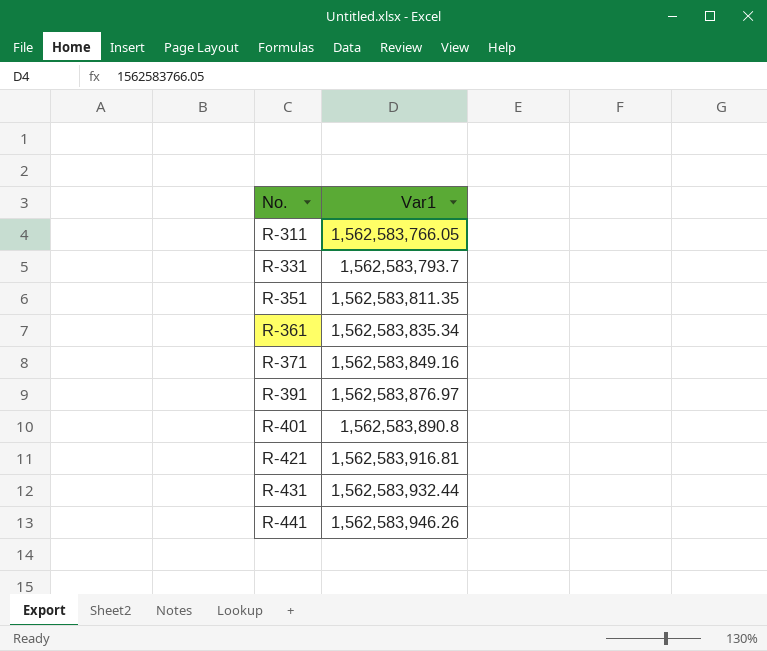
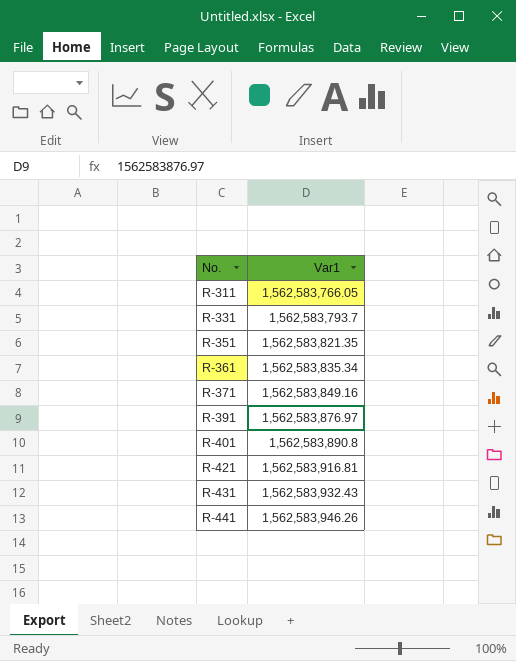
R-351 | Var1: 1,562,583,811.35 -> 1,562,583,821.35
R-431 | Var1: 1,562,583,932.44 -> 1,562,583,932.43

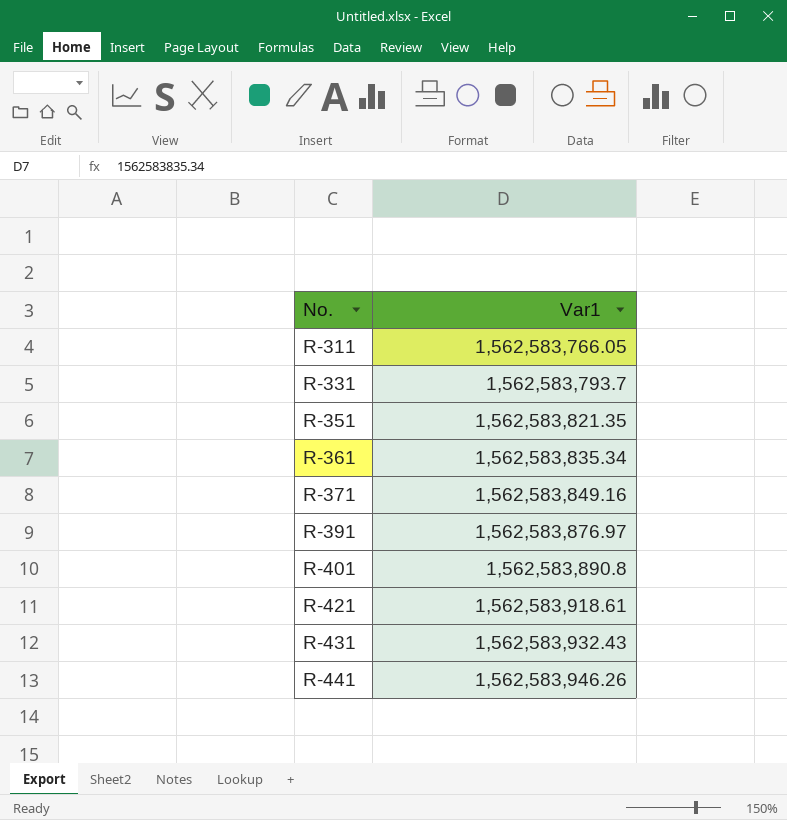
R-421 | Var1: 1,562,583,916.81 -> 1,562,583,918.61

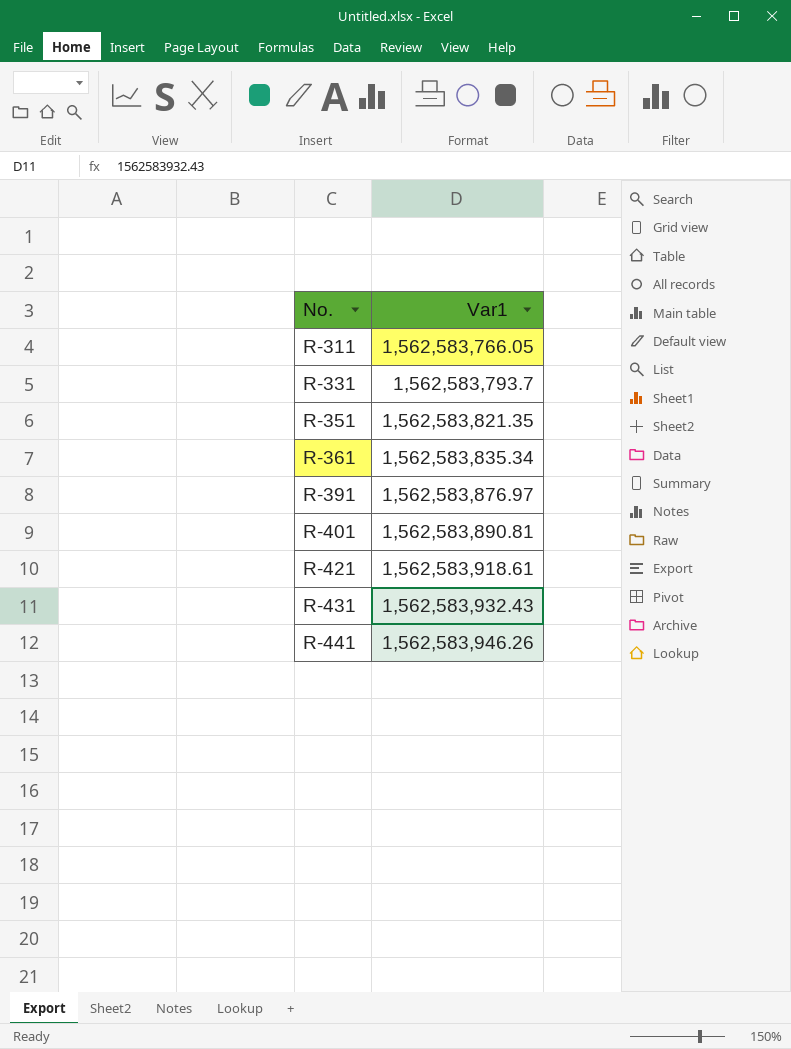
row R-371: 1,562,583,849.16 -> none
R-401 | Var1: 1,562,583,890.8 -> 1,562,583,890.81

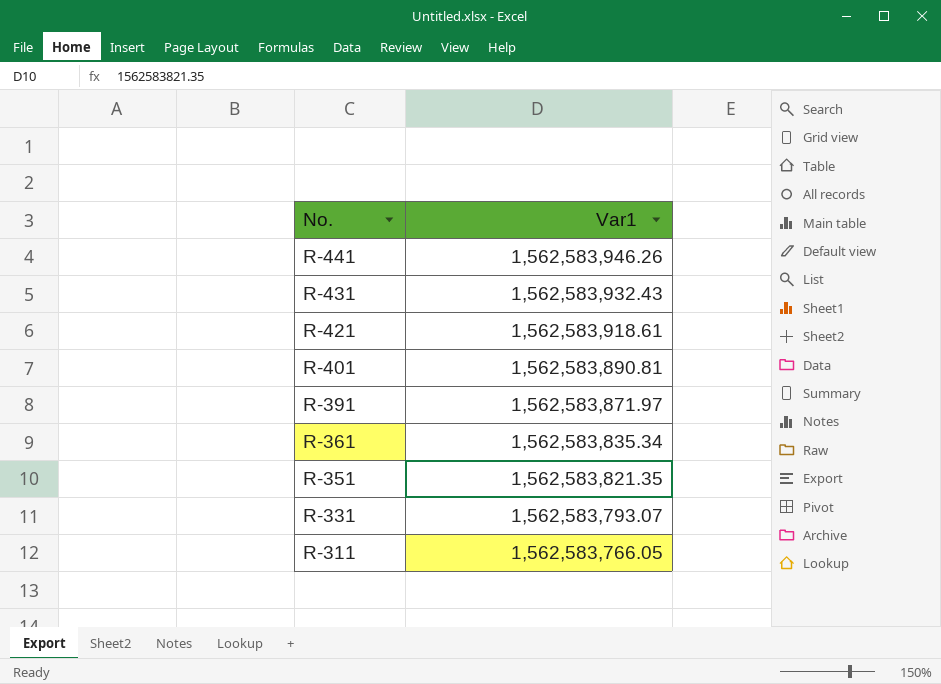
row order: No. ascending -> No. descending
R-391 | Var1: 1,562,583,876.97 -> 1,562,583,871.97
R-331 | Var1: 1,562,583,793.7 -> 1,562,583,793.07

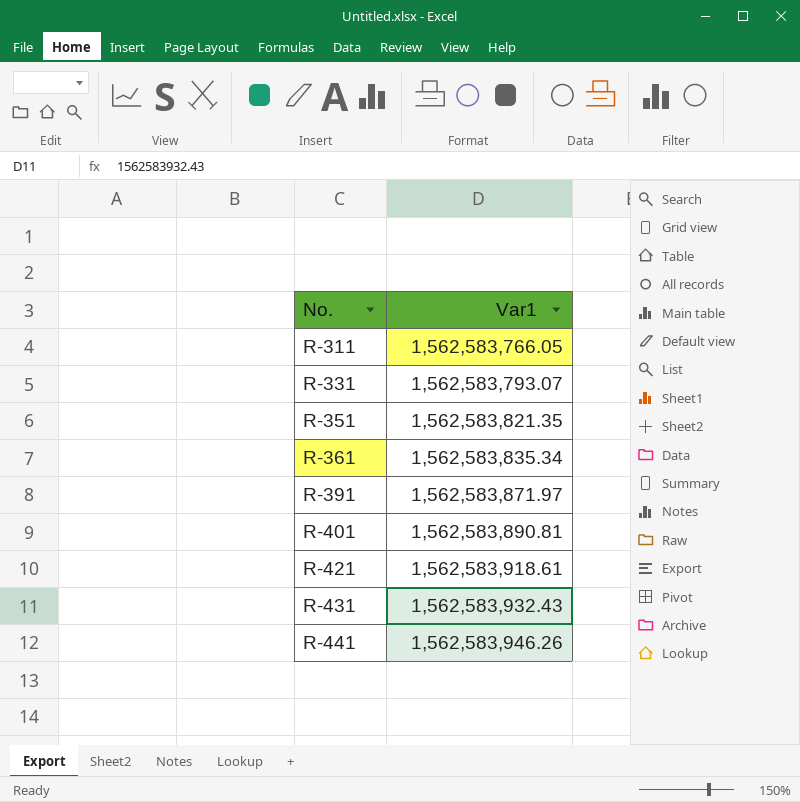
row order: No. descending -> No. ascending

